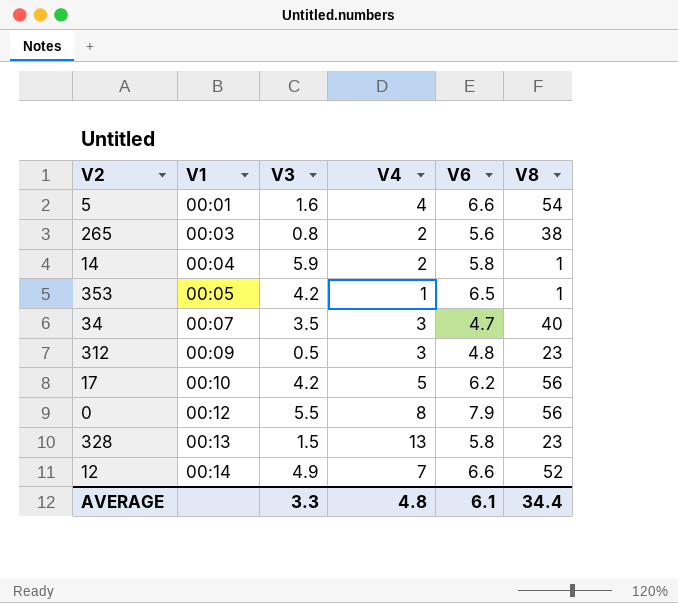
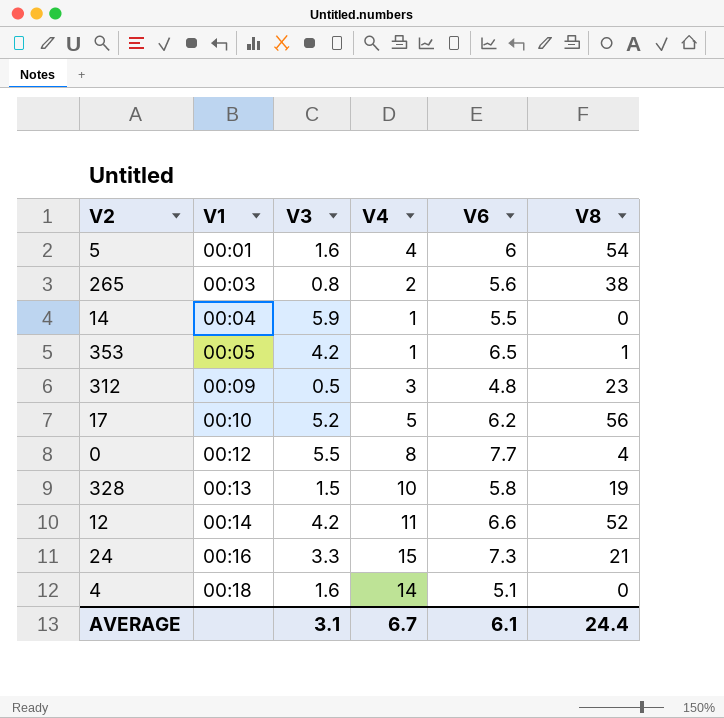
row 34: 00:07 | 3.5 | 3 | 4.7 | 40 -> none
5 | V6: 6.6 -> 6
14 | V4: 2 -> 1
14 | V6: 5.8 -> 5.5
14 | V8: 1 -> 0
17 | V3: 4.2 -> 5.2
0 | V6: 7.9 -> 7.7
0 | V8: 56 -> 4
328 | V4: 13 -> 10
328 | V8: 23 -> 19
12 | V3: 4.9 -> 4.2
12 | V4: 7 -> 11
row 24: none -> 00:16 | 3.3 | 15 | 7.3 | 21
row 4: none -> 00:18 | 1.6 | 14 | 5.1 | 0
AVERAGE | V3: 3.3 -> 3.1
AVERAGE | V4: 4.8 -> 6.7
AVERAGE | V8: 34.4 -> 24.4

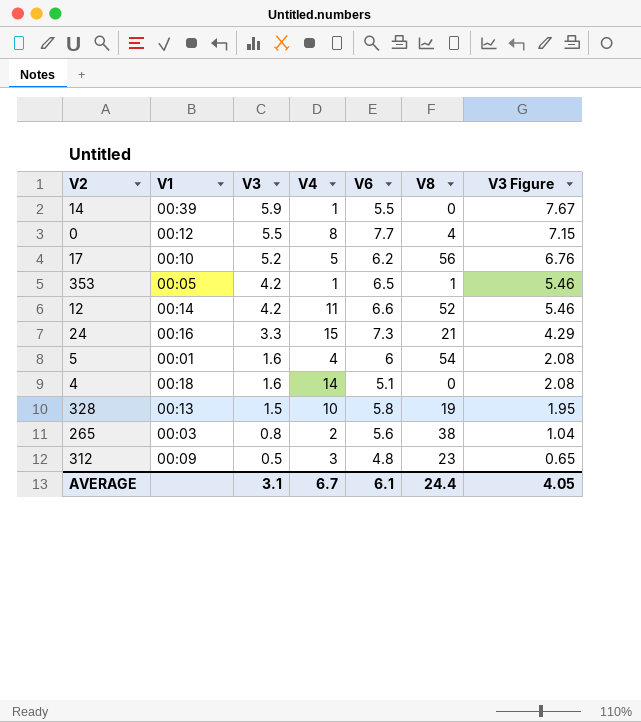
row order: V1 ascending -> V3 descending
column V3 Figure | formula: none -> [V3] * 1.3
14 | V1: 00:04 -> 00:39

